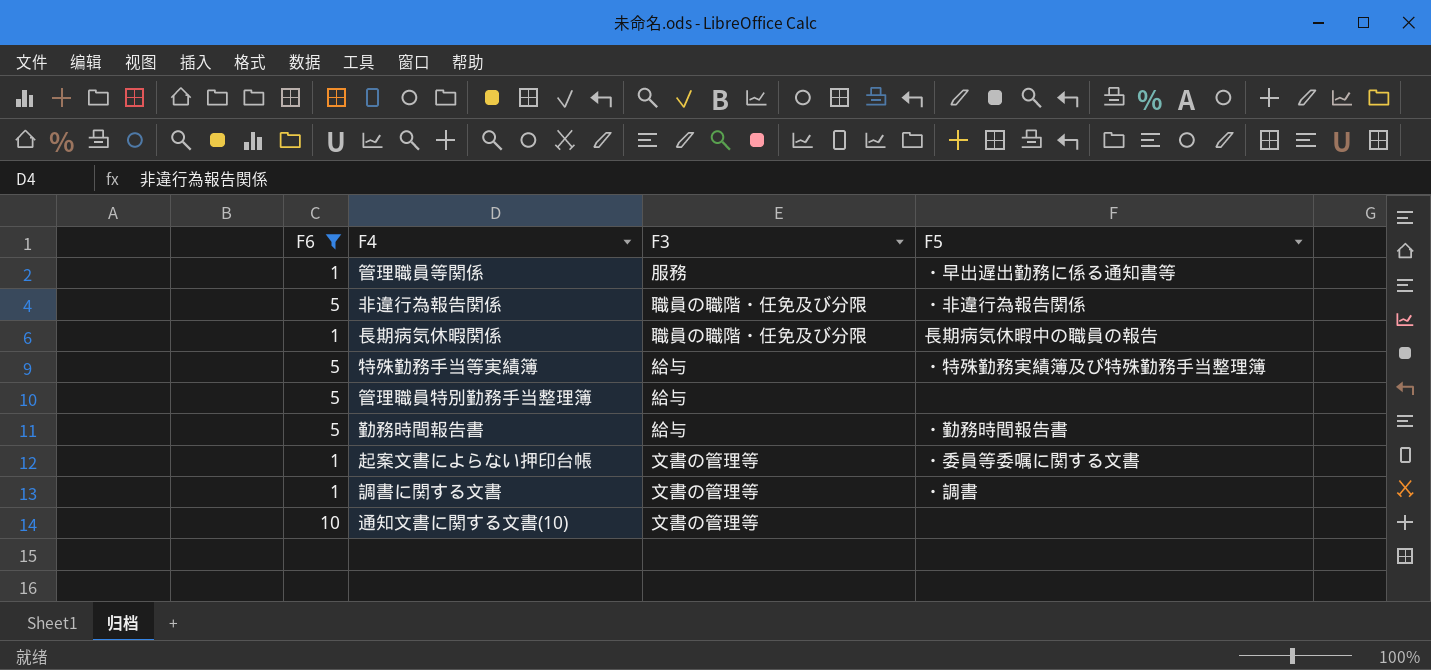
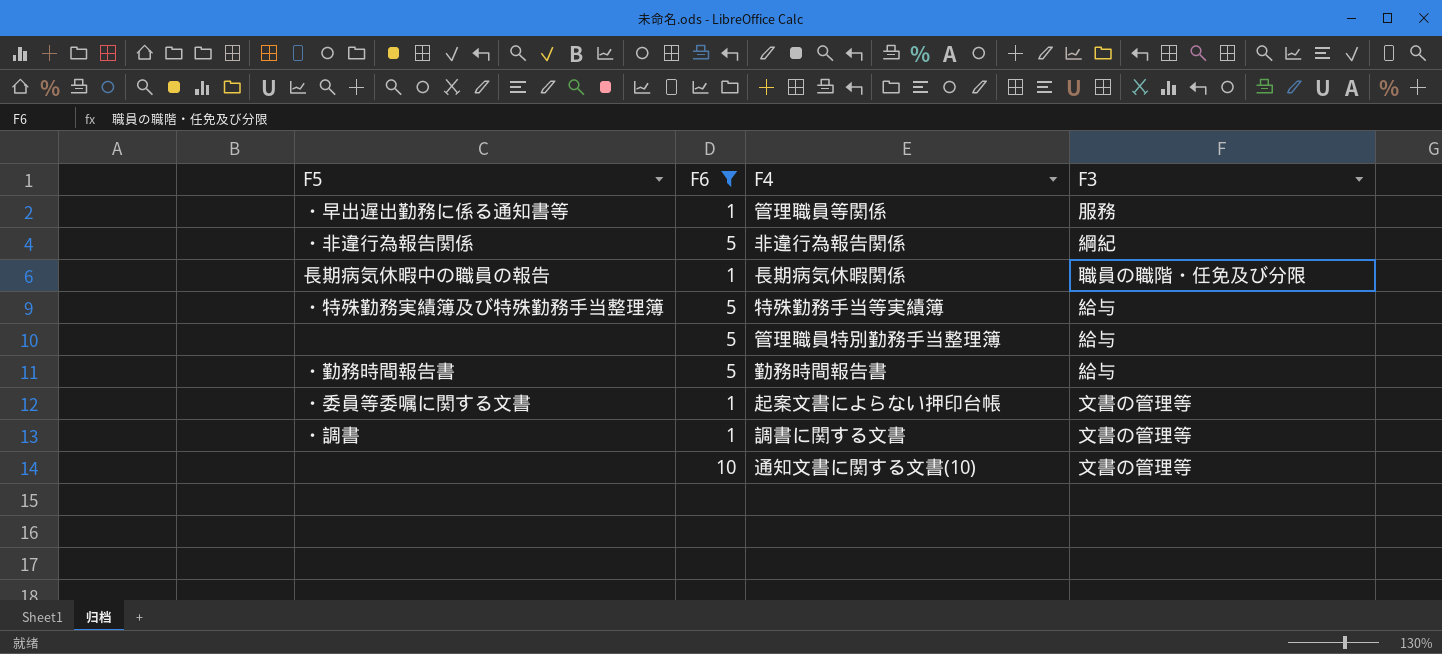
column F5 | position: 4 -> 1
非違行為報告関係 | F3: 職員の職階・任免及び分限 -> 綱紀

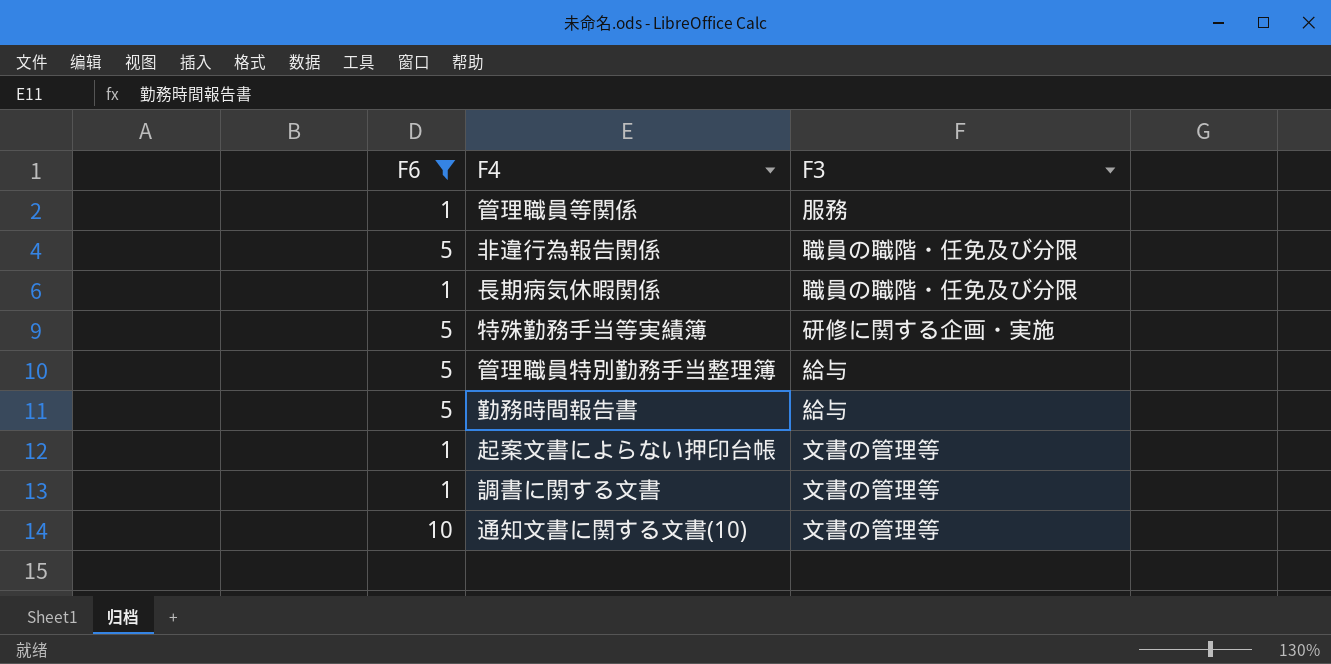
column F5 | position: 1 -> none
非違行為報告関係 | F3: 綱紀 -> 職員の職階・任免及び分限
特殊勤務手当等実績簿 | F3: 給与 -> 研修に関する企画・実施

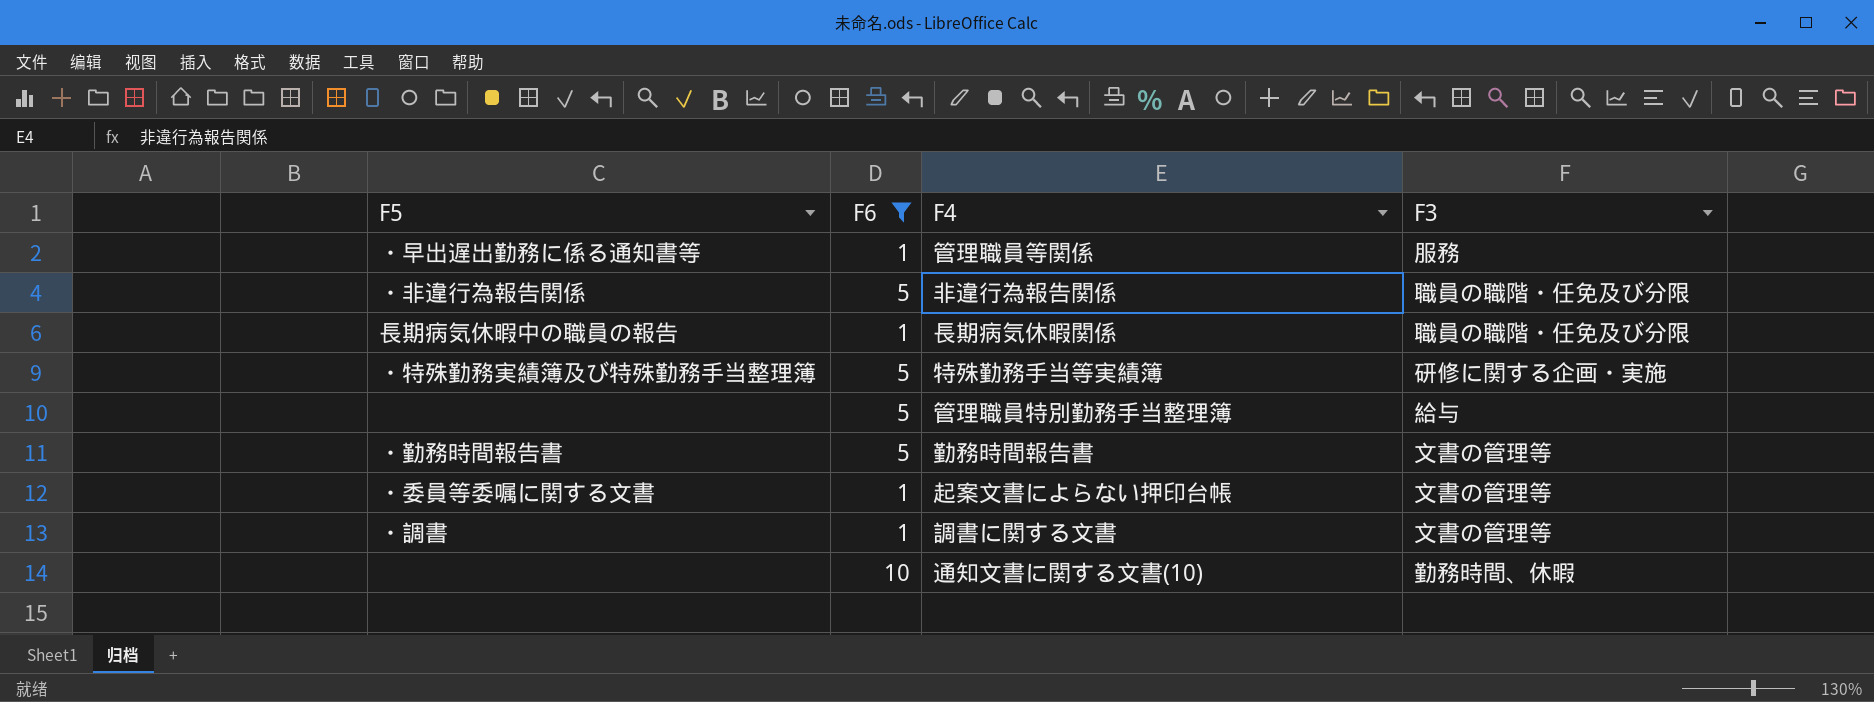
column F5 | position: none -> 1
勤務時間報告書 | F3: 給与 -> 文書の管理等
通知文書に関する文書(10) | F3: 文書の管理等 -> 勤務時間、休暇

